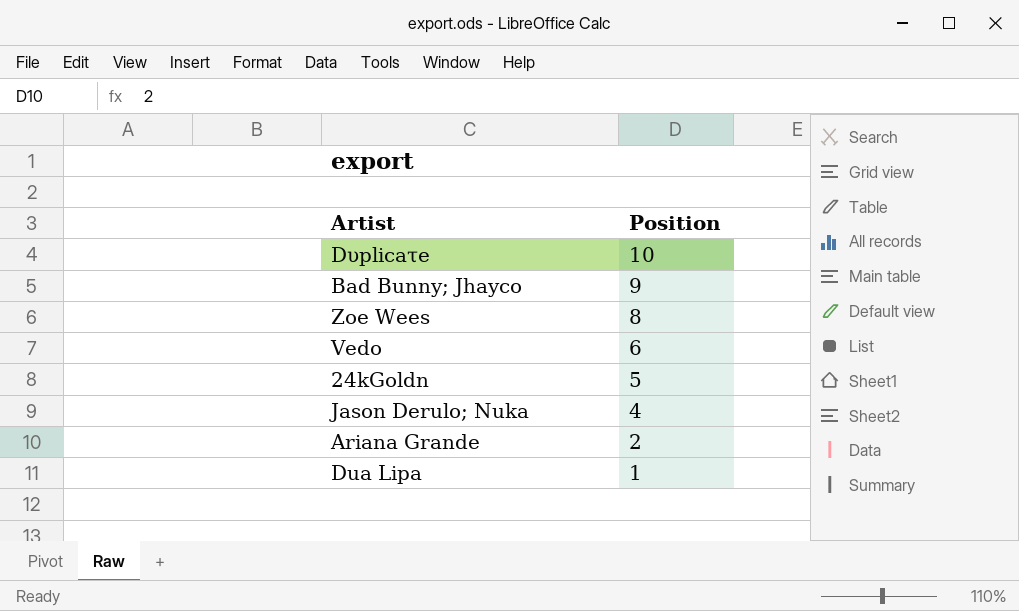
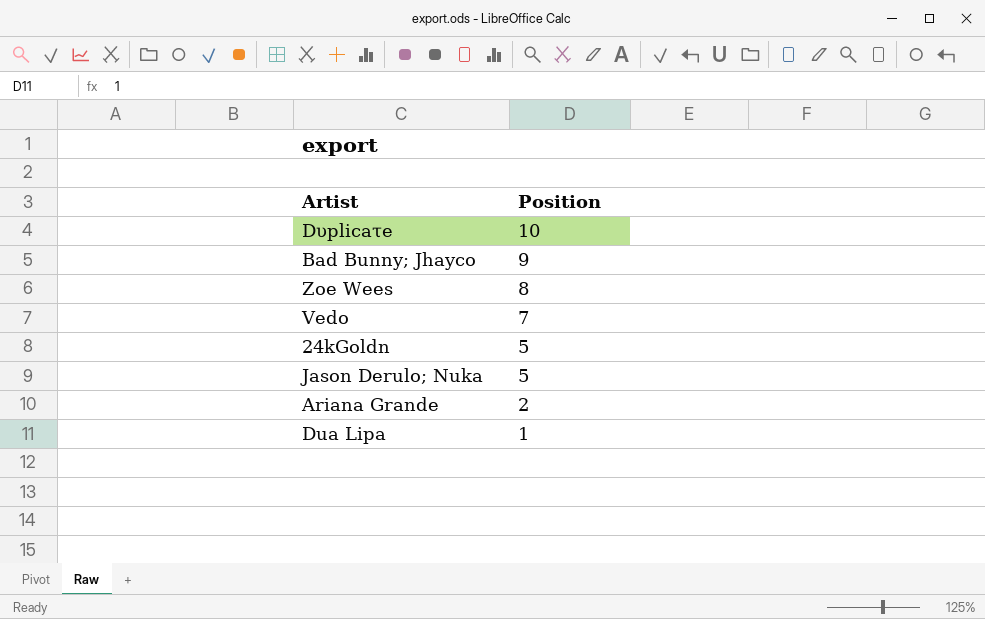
Vedo | Position: 6 -> 7
Jason Derulo; Nuka | Position: 4 -> 5

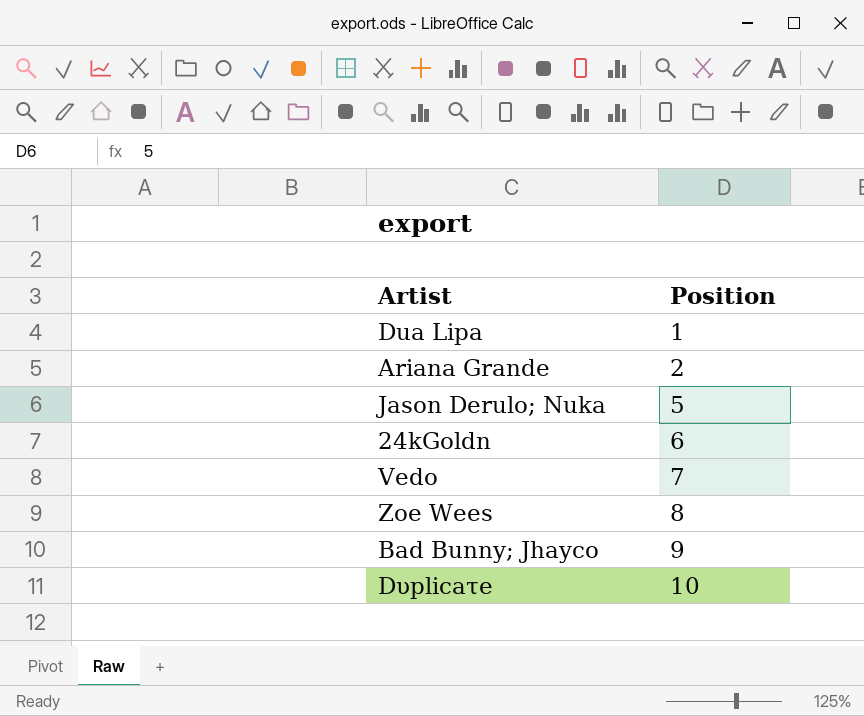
row order: Position descending -> Position ascending
24kGoldn | Position: 5 -> 6

